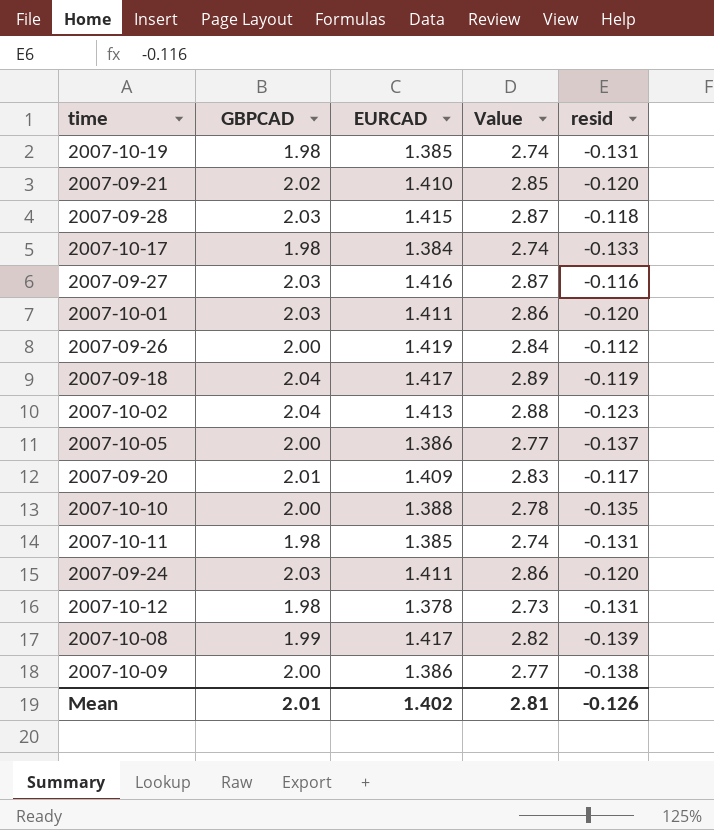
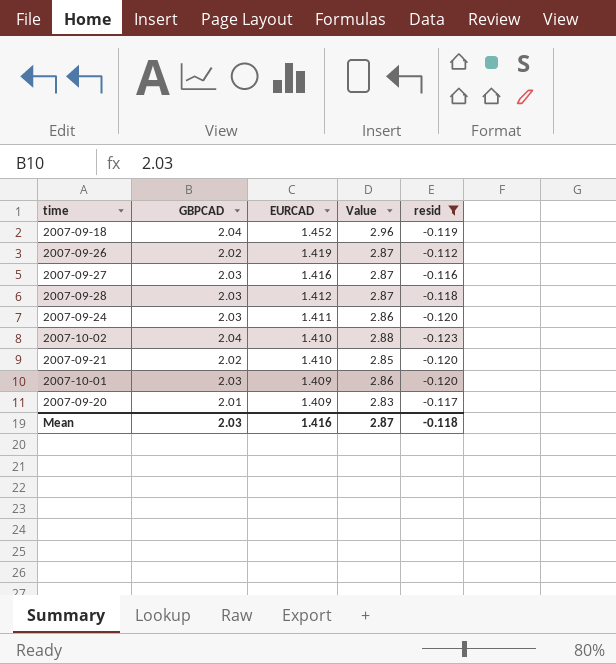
filter: none -> resid >= -0.123
row order: none -> EURCAD descending
2007-09-18 | EURCAD: 1.417 -> 1.452
2007-09-18 | Value: 2.89 -> 2.96
2007-09-26 | GBPCAD: 2.00 -> 2.02
2007-09-26 | Value: 2.84 -> 2.87
2007-09-28 | EURCAD: 1.415 -> 1.412
2007-10-02 | EURCAD: 1.413 -> 1.410
2007-10-01 | EURCAD: 1.411 -> 1.409
Mean | GBPCAD: 2.01 -> 2.03
Mean | EURCAD: 1.402 -> 1.416
Mean | Value: 2.81 -> 2.87
Mean | resid: -0.126 -> -0.118

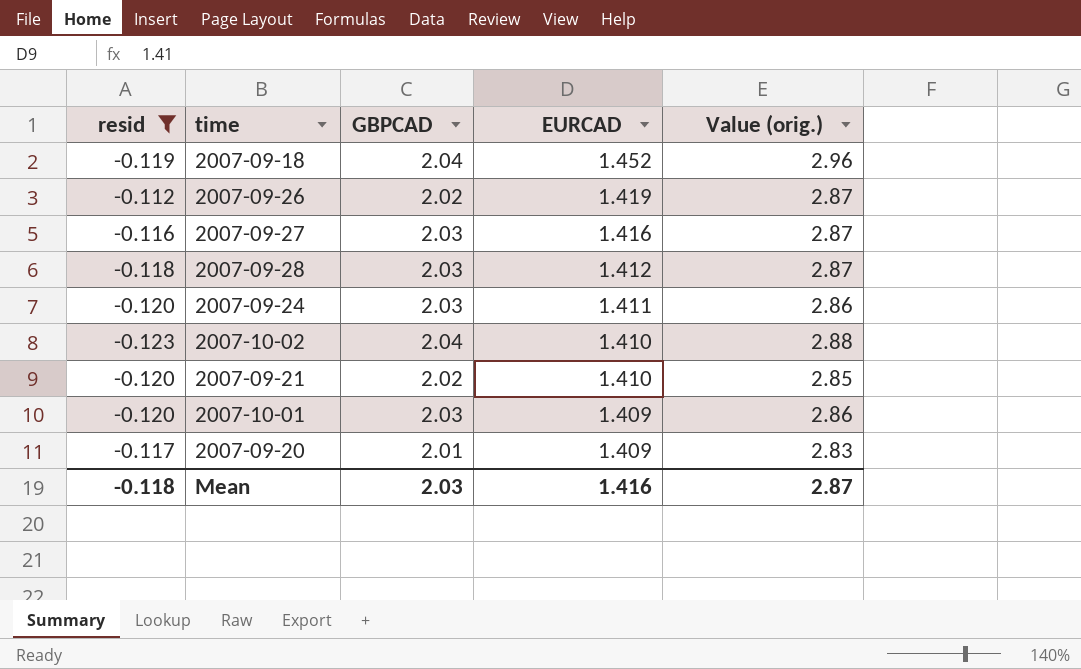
column resid | position: 5 -> 1
column name: Value -> Value (orig.)

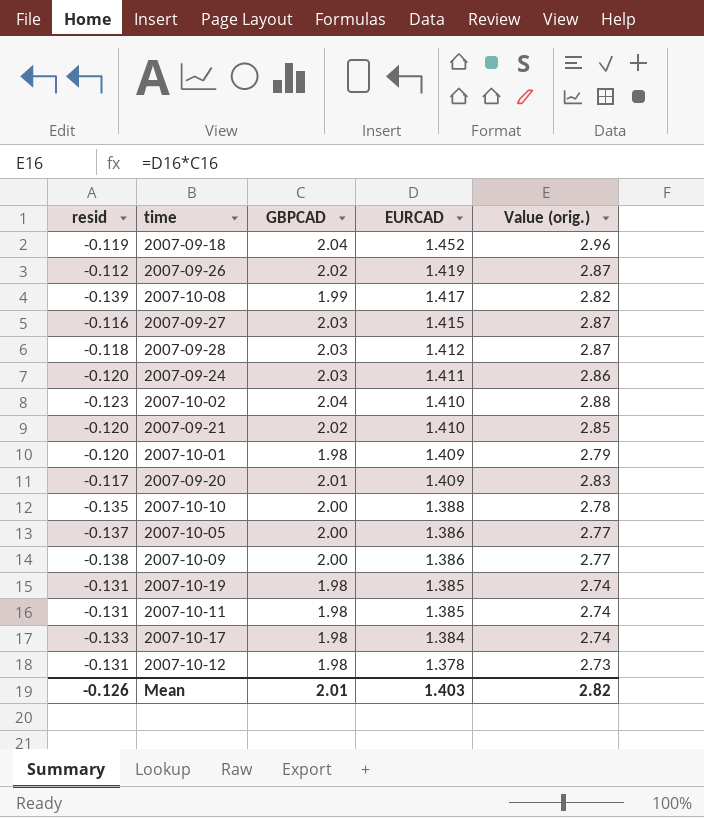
filter: resid >= -0.123 -> none
2007-09-27 | EURCAD: 1.416 -> 1.415
2007-10-01 | GBPCAD: 2.03 -> 1.98
2007-10-01 | Value (orig.): 2.86 -> 2.79
Mean | resid: -0.118 -> -0.126
Mean | GBPCAD: 2.03 -> 2.01
Mean | EURCAD: 1.416 -> 1.403
Mean | Value (orig.): 2.87 -> 2.82

